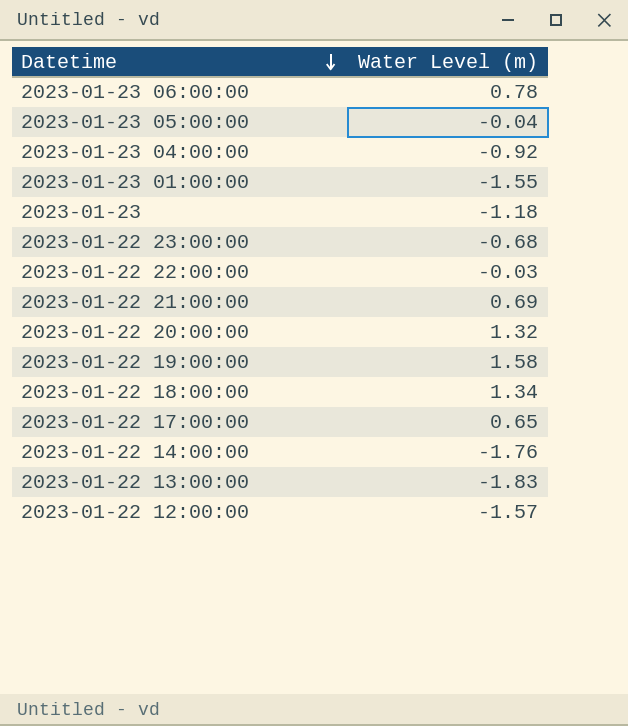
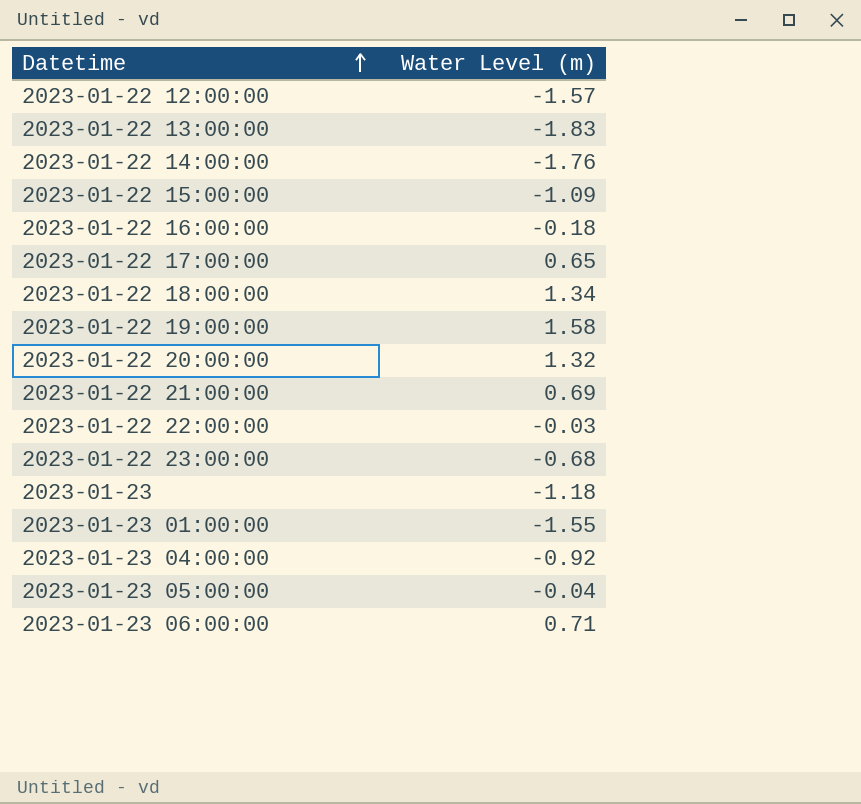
row order: Datetime descending -> Datetime ascending
row 2023-01-22 15:00:00: none -> -1.09
row 2023-01-22 16:00:00: none -> -0.18
2023-01-23 06:00:00 | Water Level (m): 0.78 -> 0.71

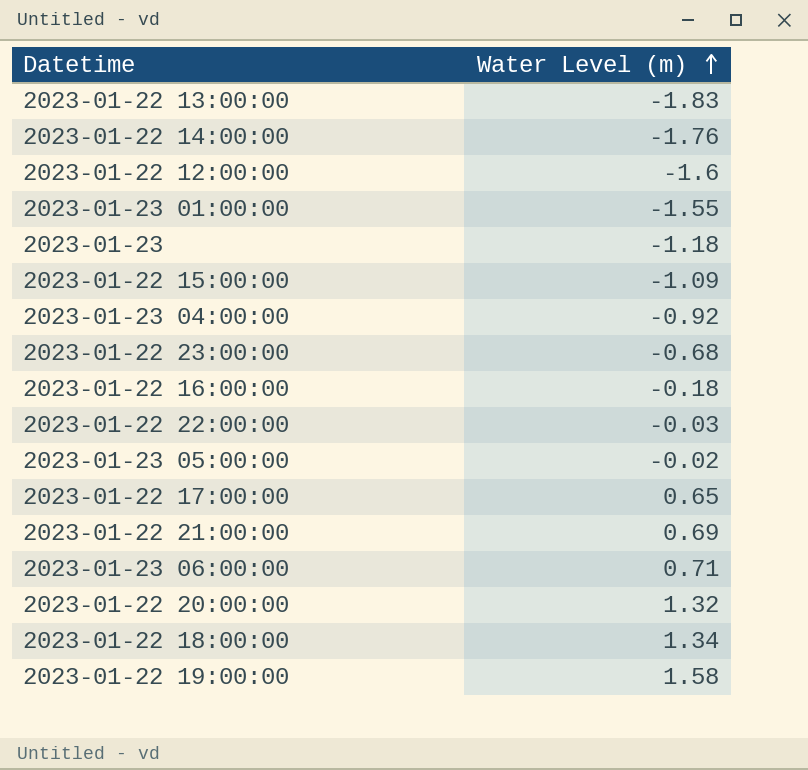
row order: Datetime ascending -> Water Level (m) ascending
2023-01-22 12:00:00 | Water Level (m): -1.57 -> -1.6
2023-01-23 05:00:00 | Water Level (m): -0.04 -> -0.02

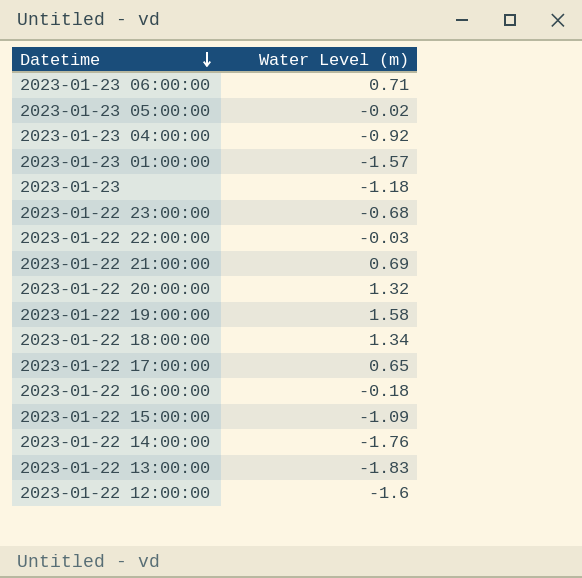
row order: Water Level (m) ascending -> Datetime descending
2023-01-23 01:00:00 | Water Level (m): -1.55 -> -1.57

